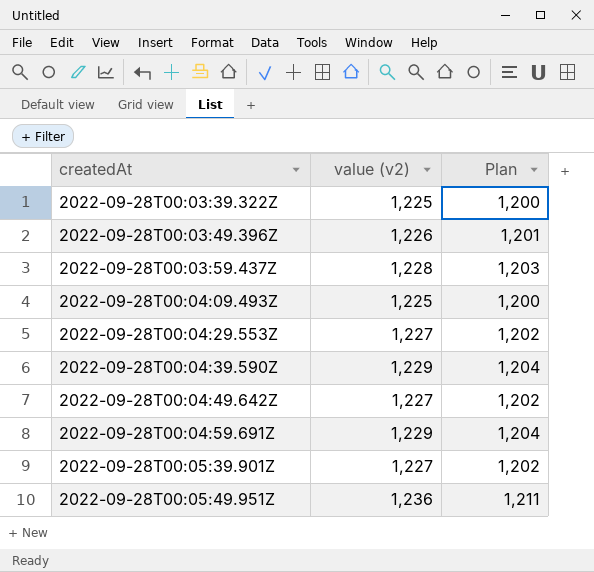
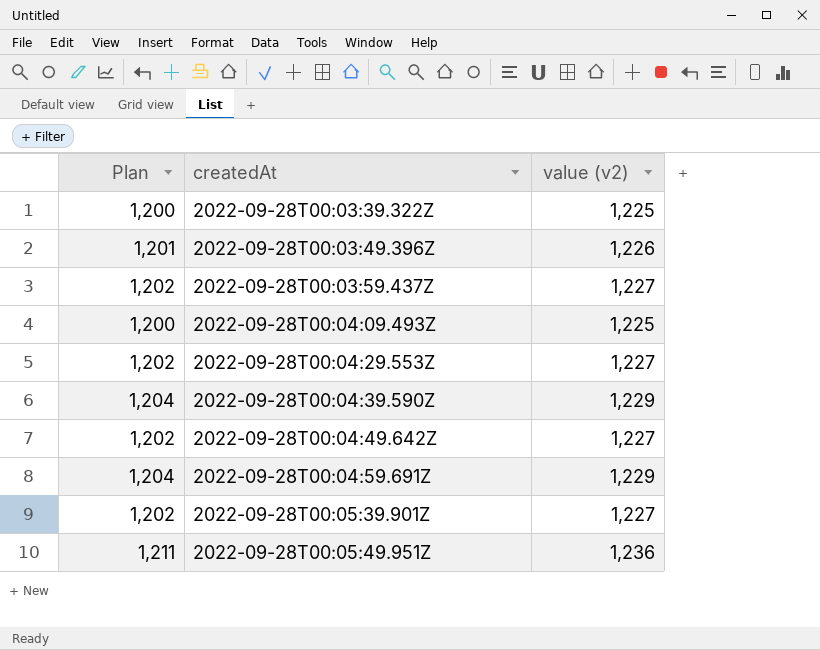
column Plan | position: 3 -> 1
2022-09-28T00:03:59.437Z | Plan: 1,203 -> 1,202
2022-09-28T00:03:59.437Z | value (v2): 1,228 -> 1,227

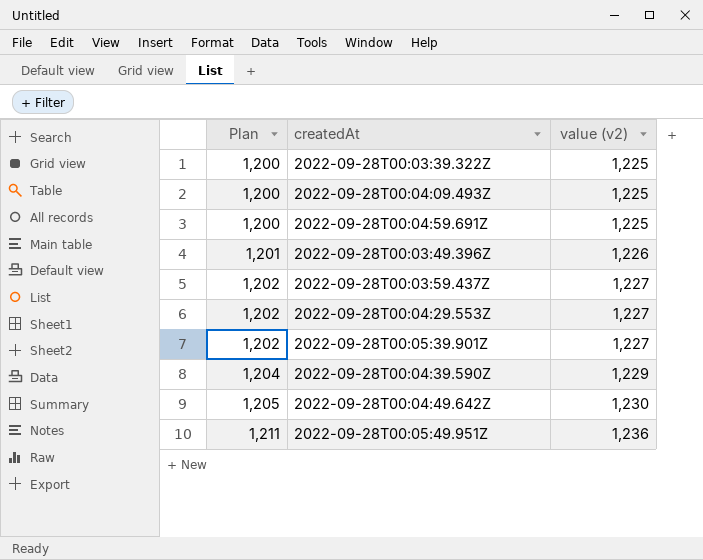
row order: createdAt ascending -> Plan ascending
2022-09-28T00:04:59.691Z | Plan: 1,204 -> 1,200
2022-09-28T00:04:59.691Z | value (v2): 1,229 -> 1,225
2022-09-28T00:04:49.642Z | Plan: 1,202 -> 1,205
2022-09-28T00:04:49.642Z | value (v2): 1,227 -> 1,230

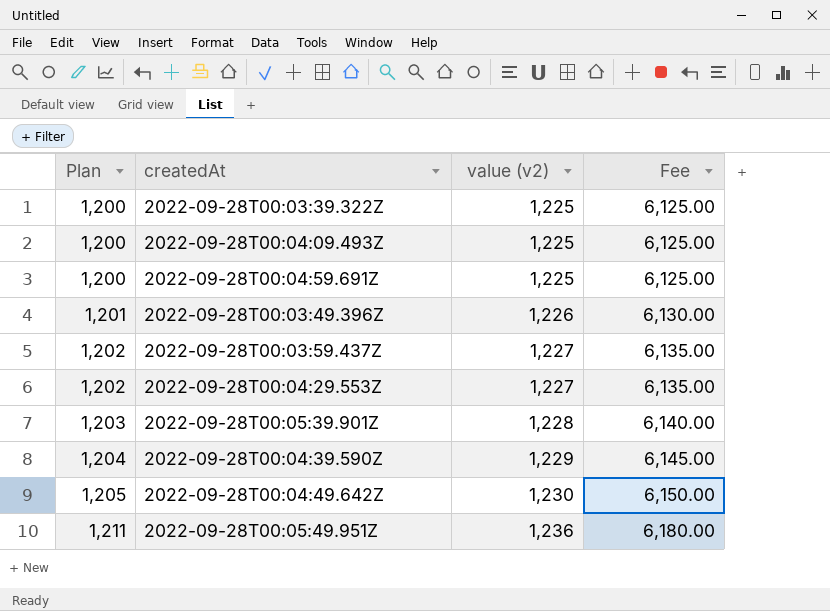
column Fee | formula: none -> [value (v2)] * 5
2022-09-28T00:05:39.901Z | Plan: 1,202 -> 1,203
2022-09-28T00:05:39.901Z | value (v2): 1,227 -> 1,228

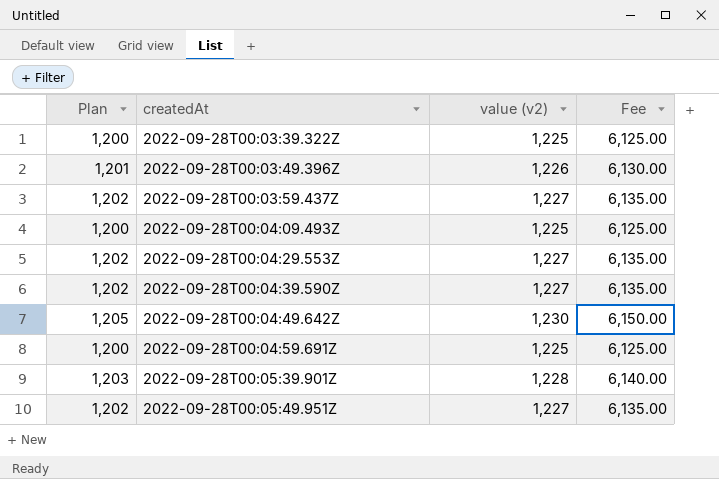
row order: Plan ascending -> createdAt ascending
2022-09-28T00:04:39.590Z | Plan: 1,204 -> 1,202
2022-09-28T00:04:39.590Z | value (v2): 1,229 -> 1,227
2022-09-28T00:04:39.590Z | Fee: 6,145.00 -> 6,135.00
2022-09-28T00:05:49.951Z | Plan: 1,211 -> 1,202
2022-09-28T00:05:49.951Z | value (v2): 1,236 -> 1,227
2022-09-28T00:05:49.951Z | Fee: 6,180.00 -> 6,135.00

